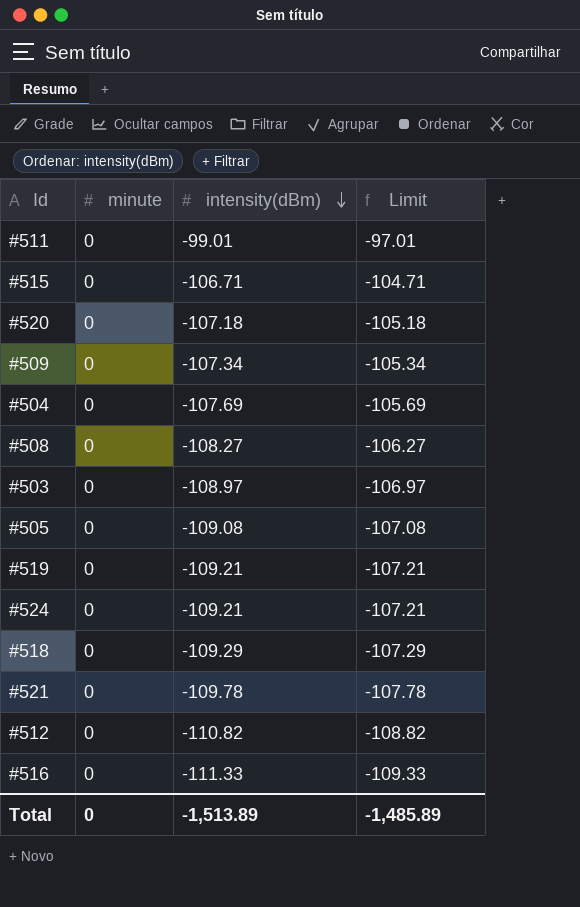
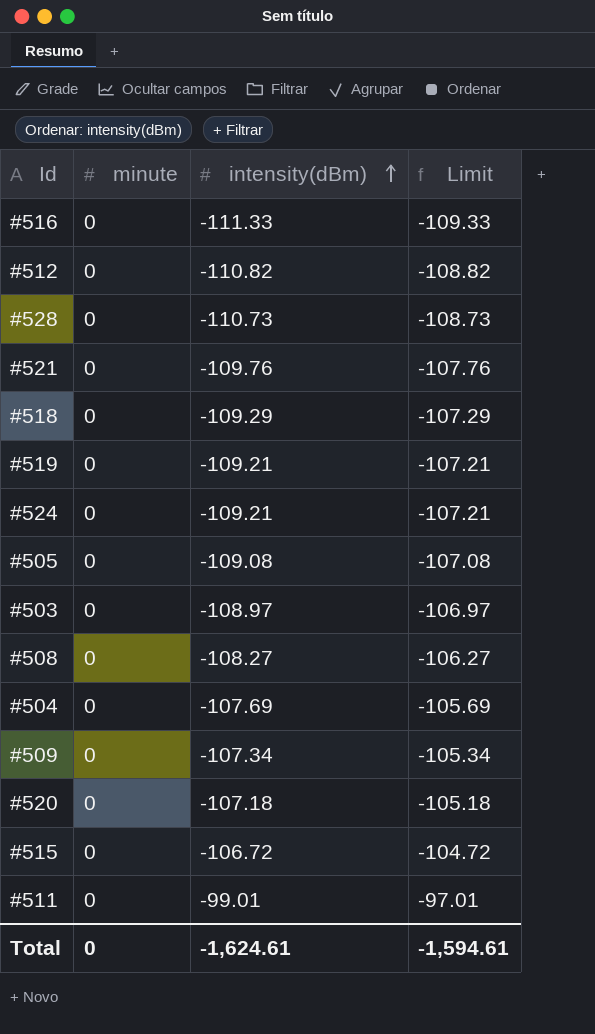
row order: intensity(dBm) descending -> intensity(dBm) ascending
row #528: none -> 0 | -110.73 | -108.73
#521 | intensity(dBm): -109.78 -> -109.76
#521 | Limit: -107.78 -> -107.76
#515 | intensity(dBm): -106.71 -> -106.72
#515 | Limit: -104.71 -> -104.72
Total | intensity(dBm): -1,513.89 -> -1,624.61
Total | Limit: -1,485.89 -> -1,594.61

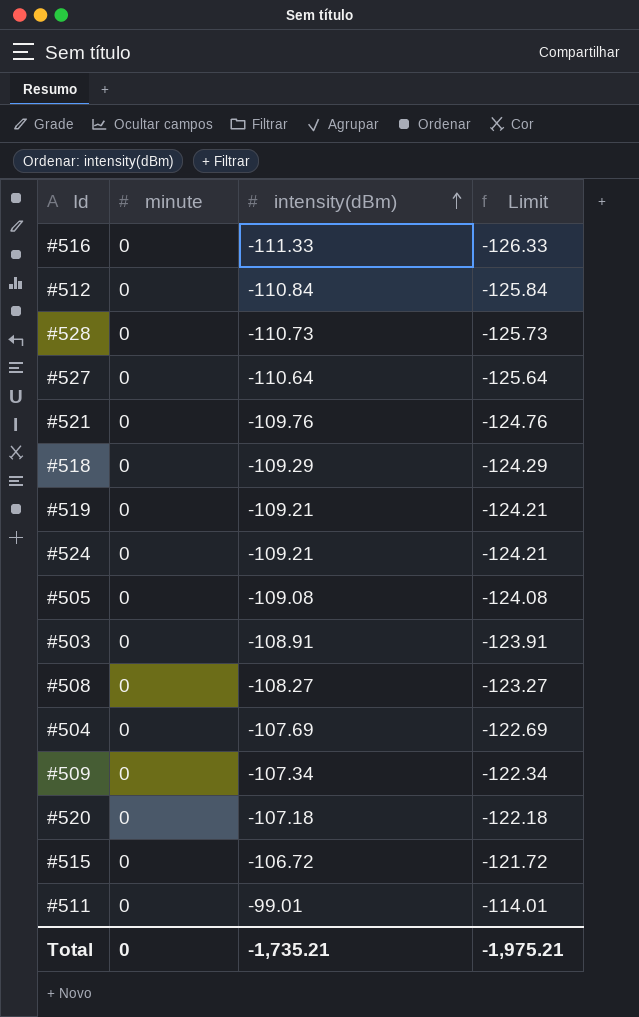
column Limit | formula: [intensity(dBm)] + 2 -> [intensity(dBm)] - 15
#512 | intensity(dBm): -110.82 -> -110.84
row #527: none -> 0 | -110.64 | -125.64
#503 | intensity(dBm): -108.97 -> -108.91
Total | intensity(dBm): -1,624.61 -> -1,735.21
Total | Limit: -1,594.61 -> -1,975.21

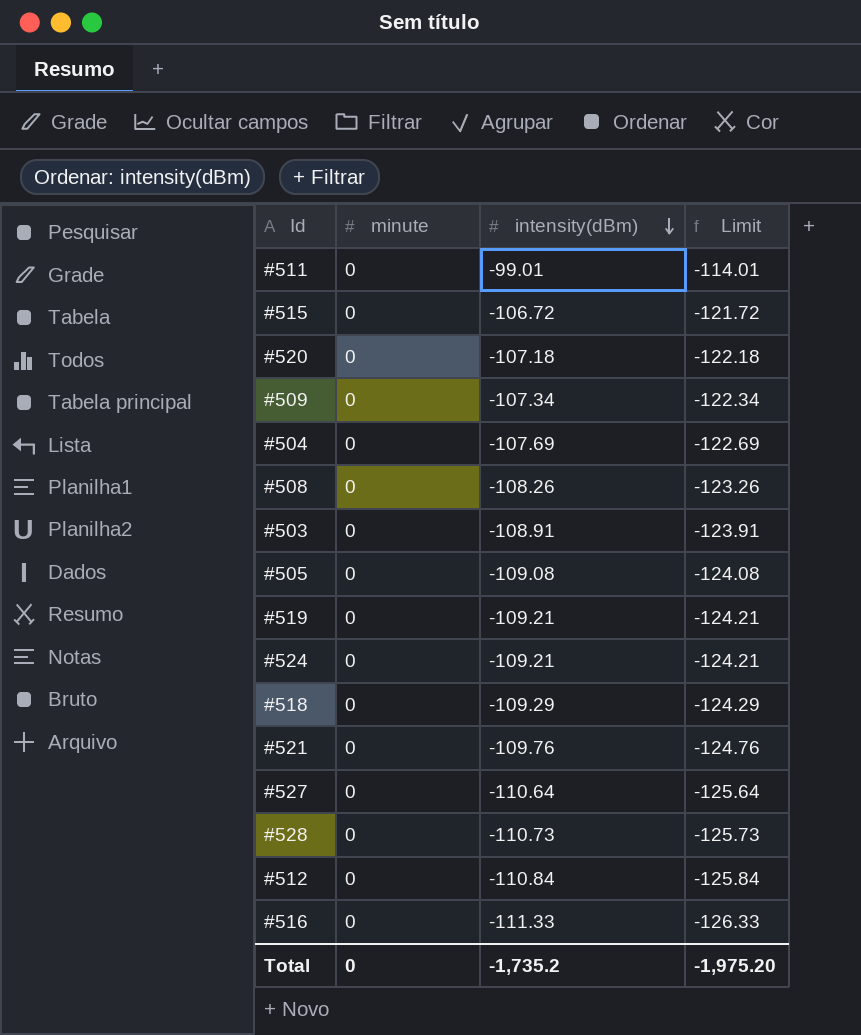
row order: intensity(dBm) ascending -> intensity(dBm) descending
#508 | intensity(dBm): -108.27 -> -108.26
#508 | Limit: -123.27 -> -123.26
Total | intensity(dBm): -1,735.21 -> -1,735.2
Total | Limit: -1,975.21 -> -1,975.20

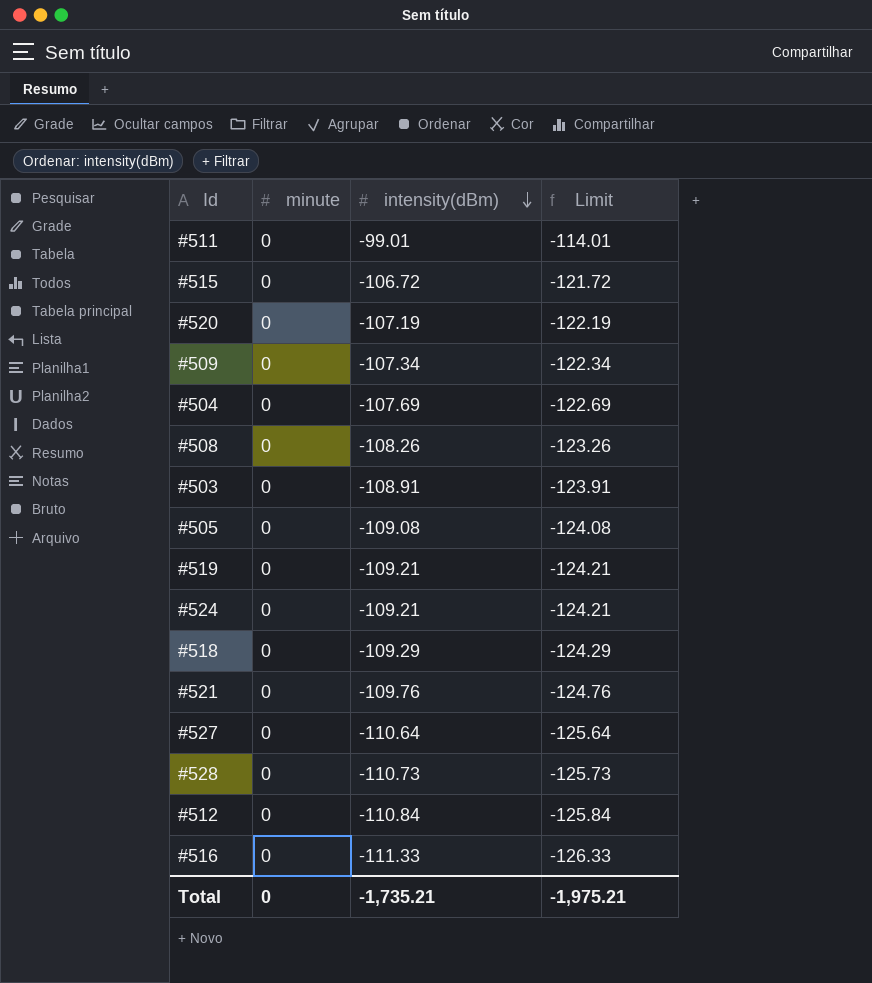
#520 | intensity(dBm): -107.18 -> -107.19
#520 | Limit: -122.18 -> -122.19
Total | intensity(dBm): -1,735.2 -> -1,735.21
Total | Limit: -1,975.20 -> -1,975.21

